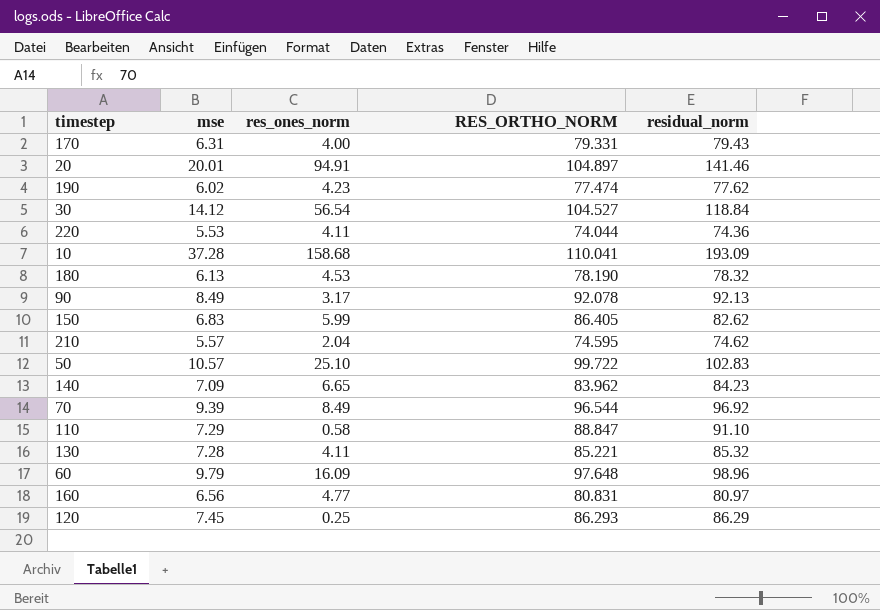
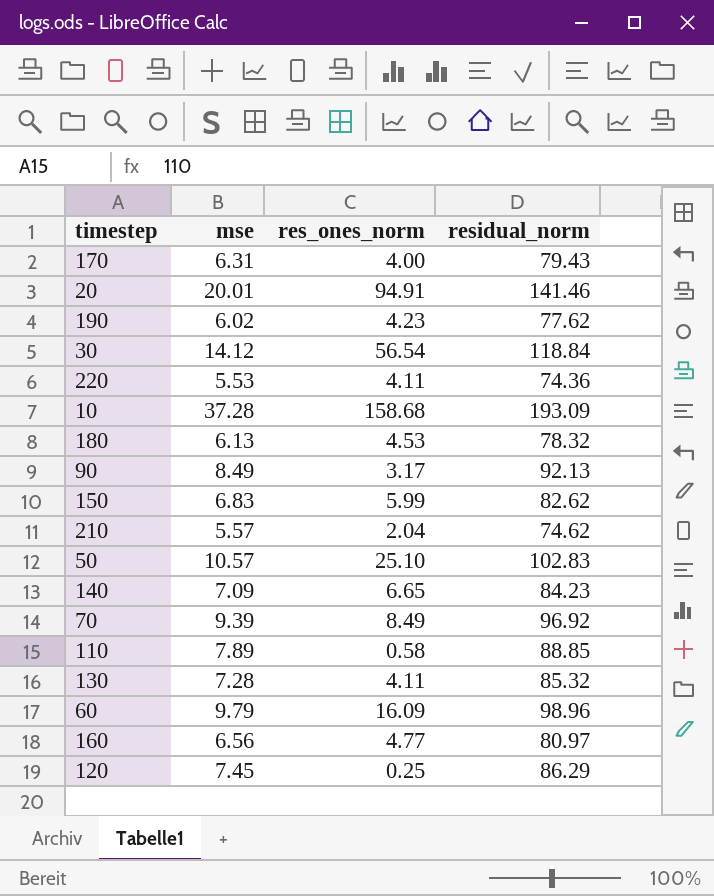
column RES_ORTHO_NORM | position: 4 -> none
110 | mse: 7.29 -> 7.89
110 | residual_norm: 91.10 -> 88.85

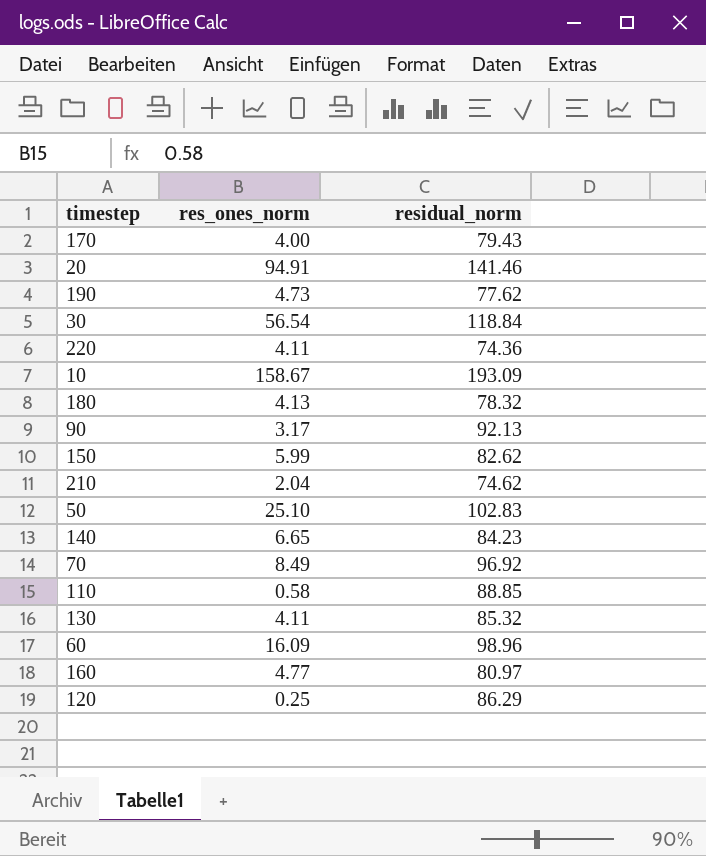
column mse | position: 2 -> none
190 | res_ones_norm: 4.23 -> 4.73
10 | res_ones_norm: 158.68 -> 158.67
180 | res_ones_norm: 4.53 -> 4.13

